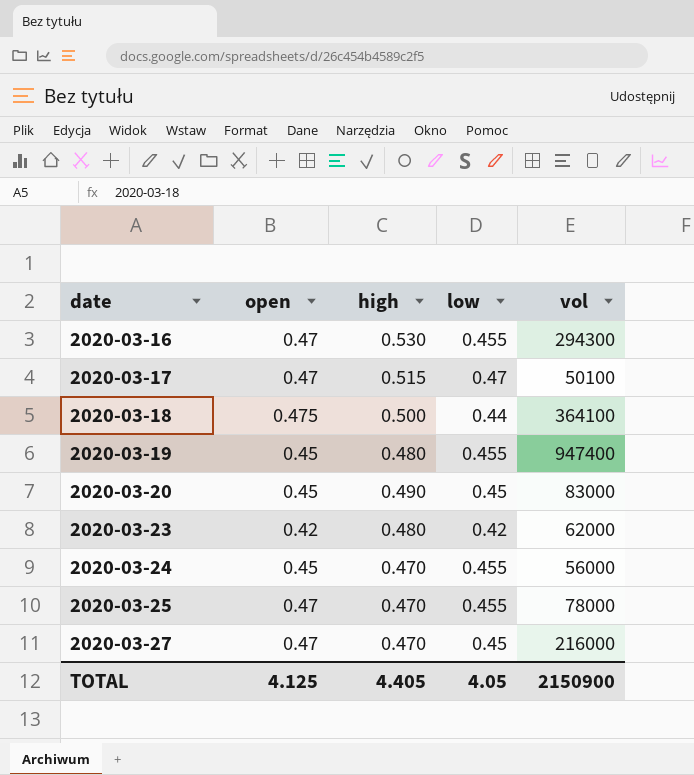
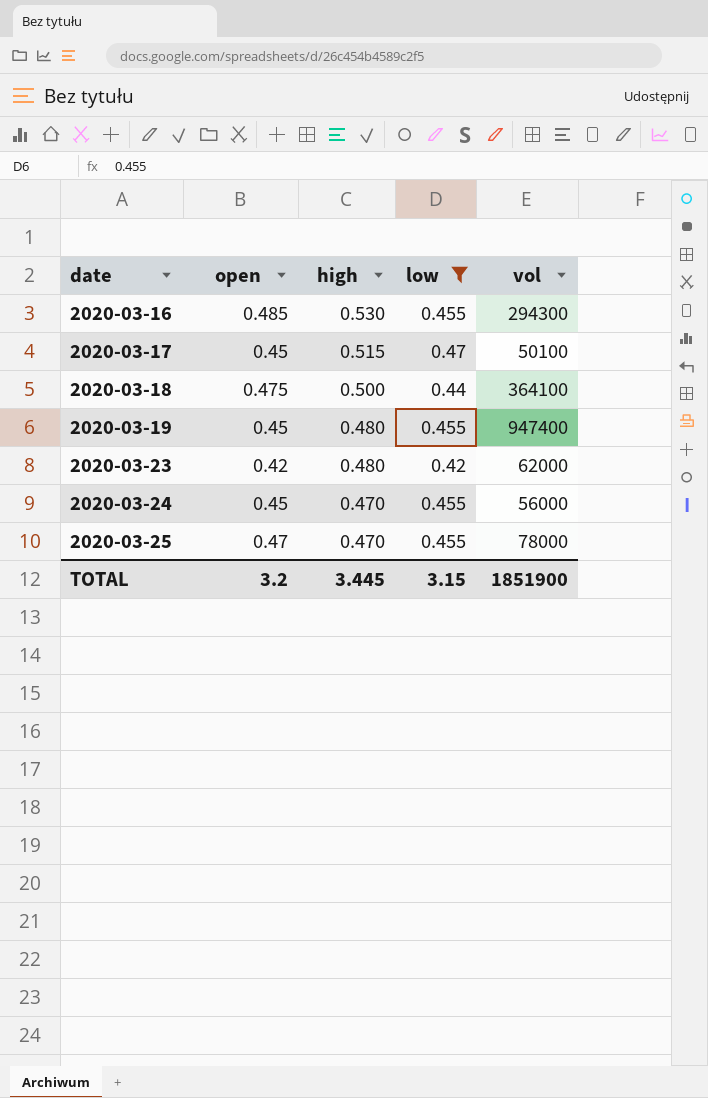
filter: none -> low != 0.45
2020-03-16 | open: 0.47 -> 0.485
2020-03-17 | open: 0.47 -> 0.45
TOTAL | open: 4.125 -> 3.2
TOTAL | high: 4.405 -> 3.445
TOTAL | low: 4.05 -> 3.15
TOTAL | vol: 2150900 -> 1851900

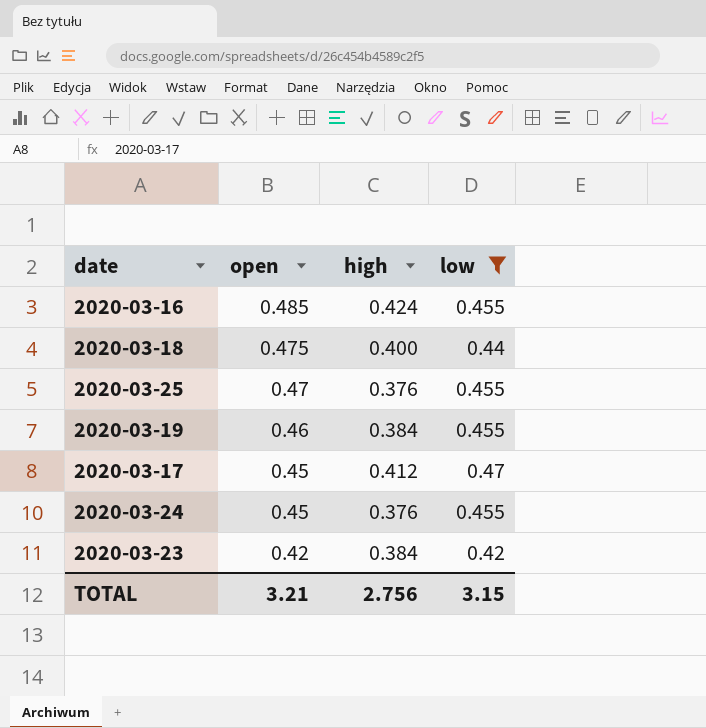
row order: date ascending -> open descending
column vol | position: 5 -> none
2020-03-16 | high: 0.530 -> 0.424
2020-03-18 | high: 0.500 -> 0.400
2020-03-25 | high: 0.470 -> 0.376
2020-03-19 | open: 0.45 -> 0.46
2020-03-19 | high: 0.480 -> 0.384
2020-03-17 | high: 0.515 -> 0.412
2020-03-24 | high: 0.470 -> 0.376
2020-03-23 | high: 0.480 -> 0.384
TOTAL | open: 3.2 -> 3.21
TOTAL | high: 3.445 -> 2.756

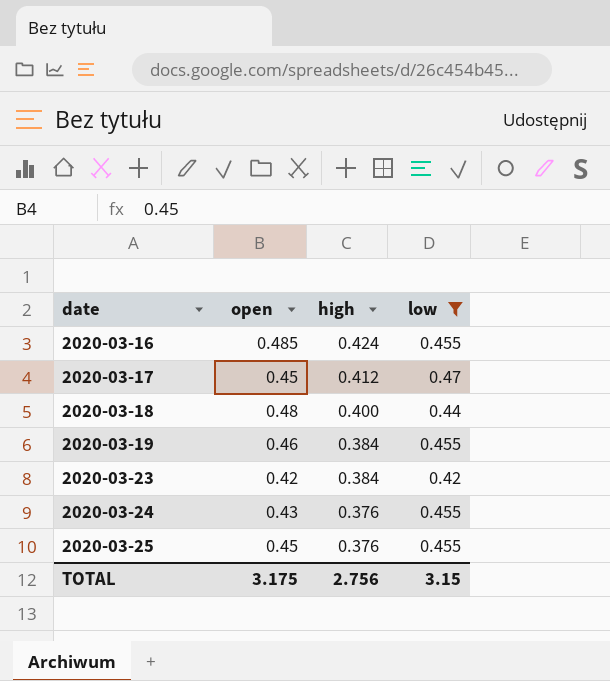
row order: open descending -> date ascending
2020-03-18 | open: 0.475 -> 0.48
2020-03-24 | open: 0.45 -> 0.43
2020-03-25 | open: 0.47 -> 0.45
TOTAL | open: 3.21 -> 3.175

